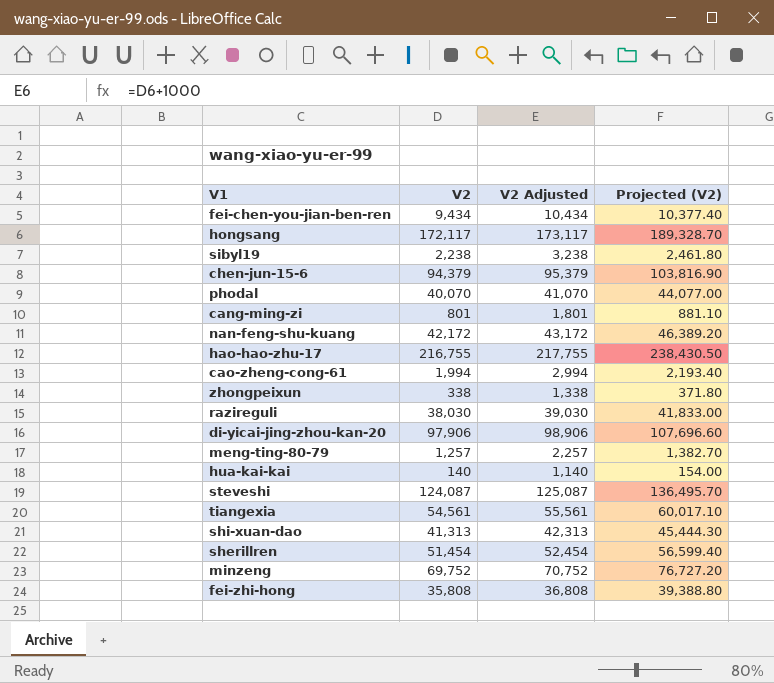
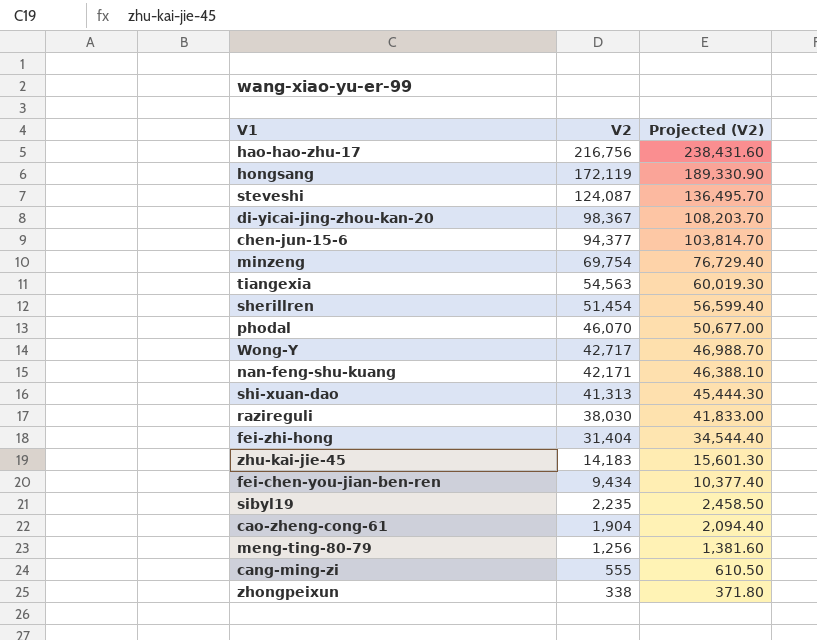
row order: none -> V2 descending
column V2 Adjusted | formula: [V2] + 1000 -> none
row hua-kai-kai: 140 | 1,140 | 154.00 -> none
hao-hao-zhu-17 | V2: 216,755 -> 216,756
hao-hao-zhu-17 | Projected (V2): 238,430.50 -> 238,431.60
hongsang | V2: 172,117 -> 172,119
hongsang | Projected (V2): 189,328.70 -> 189,330.90
di-yicai-jing-zhou-kan-20 | V2: 97,906 -> 98,367
di-yicai-jing-zhou-kan-20 | Projected (V2): 107,696.60 -> 108,203.70
chen-jun-15-6 | V2: 94,379 -> 94,377
chen-jun-15-6 | Projected (V2): 103,816.90 -> 103,814.70
minzeng | V2: 69,752 -> 69,754
minzeng | Projected (V2): 76,727.20 -> 76,729.40
tiangexia | V2: 54,561 -> 54,563
tiangexia | Projected (V2): 60,017.10 -> 60,019.30
phodal | V2: 40,070 -> 46,070
phodal | Projected (V2): 44,077.00 -> 50,677.00
row Wong-Y: none -> 42,717 | 46,988.70
nan-feng-shu-kuang | V2: 42,172 -> 42,171
nan-feng-shu-kuang | Projected (V2): 46,389.20 -> 46,388.10
fei-zhi-hong | V2: 35,808 -> 31,404
fei-zhi-hong | Projected (V2): 39,388.80 -> 34,544.40
row zhu-kai-jie-45: none -> 14,183 | 15,601.30
sibyl19 | V2: 2,238 -> 2,235
sibyl19 | Projected (V2): 2,461.80 -> 2,458.50
cao-zheng-cong-61 | V2: 1,994 -> 1,904
cao-zheng-cong-61 | Projected (V2): 2,193.40 -> 2,094.40
meng-ting-80-79 | V2: 1,257 -> 1,256
meng-ting-80-79 | Projected (V2): 1,382.70 -> 1,381.60
cang-ming-zi | V2: 801 -> 555
cang-ming-zi | Projected (V2): 881.10 -> 610.50

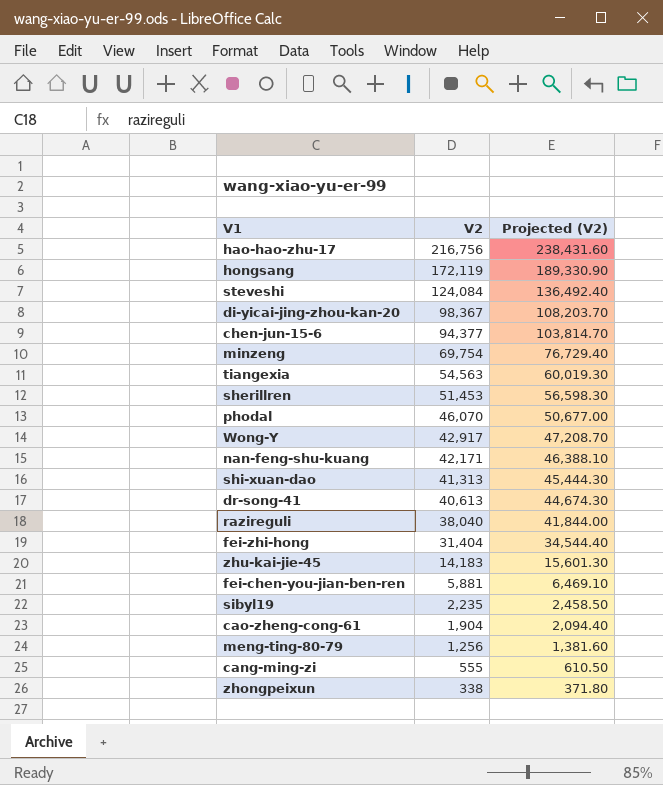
steveshi | V2: 124,087 -> 124,084
steveshi | Projected (V2): 136,495.70 -> 136,492.40
sherillren | V2: 51,454 -> 51,453
sherillren | Projected (V2): 56,599.40 -> 56,598.30
Wong-Y | V2: 42,717 -> 42,917
Wong-Y | Projected (V2): 46,988.70 -> 47,208.70
row dr-song-41: none -> 40,613 | 44,674.30
razireguli | V2: 38,030 -> 38,040
razireguli | Projected (V2): 41,833.00 -> 41,844.00
fei-chen-you-jian-ben-ren | V2: 9,434 -> 5,881
fei-chen-you-jian-ben-ren | Projected (V2): 10,377.40 -> 6,469.10

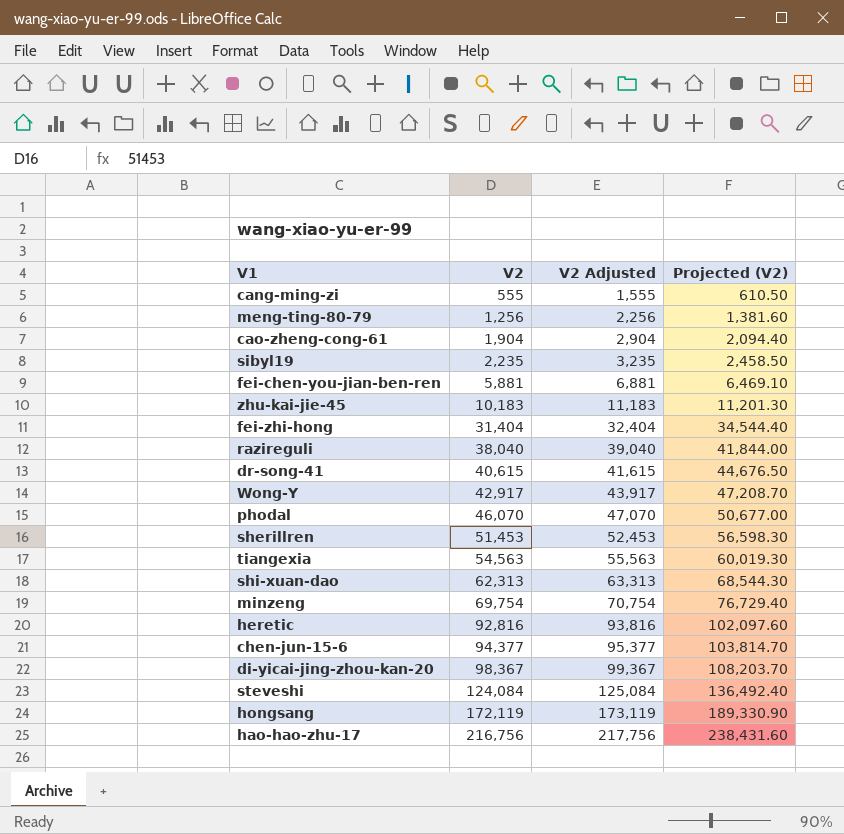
row order: V2 descending -> V2 ascending
column V2 Adjusted | formula: none -> [V2] + 1000
row nan-feng-shu-kuang: 42,171 | 46,388.10 -> none
row zhongpeixun: 338 | 371.80 -> none
zhu-kai-jie-45 | V2: 14,183 -> 10,183
zhu-kai-jie-45 | Projected (V2): 15,601.30 -> 11,201.30
dr-song-41 | V2: 40,613 -> 40,615
dr-song-41 | Projected (V2): 44,674.30 -> 44,676.50
shi-xuan-dao | V2: 41,313 -> 62,313
shi-xuan-dao | Projected (V2): 45,444.30 -> 68,544.30
row heretic: none -> 92,816 | 93,816 | 102,097.60

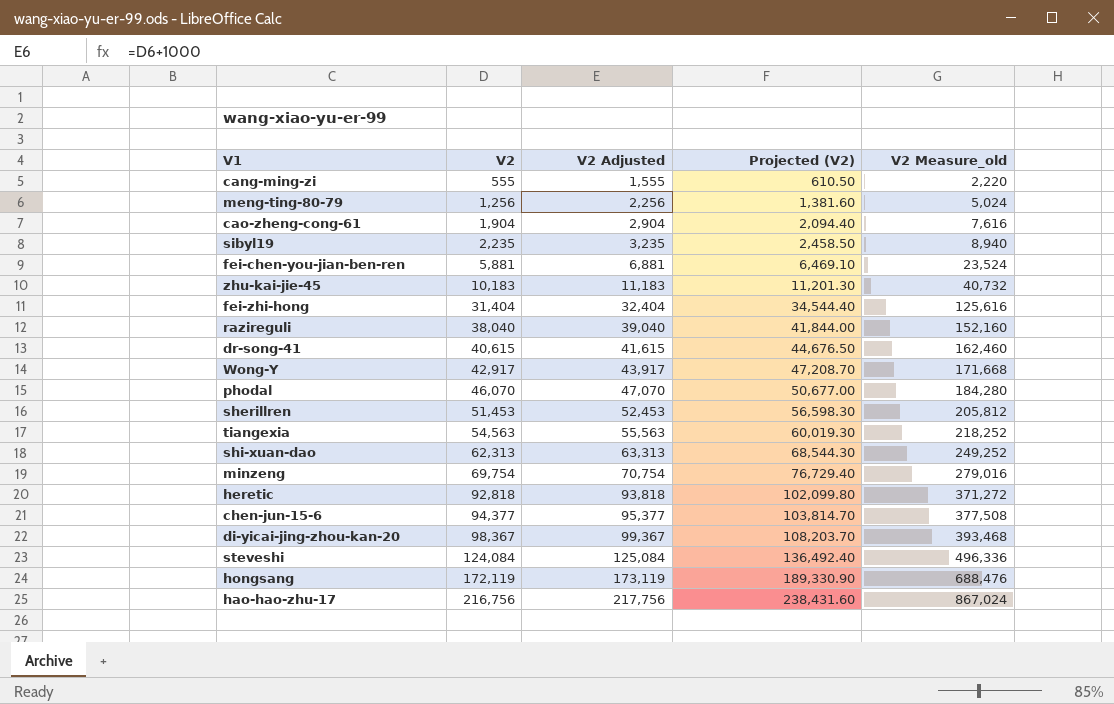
column V2 Measure_old | formula: none -> [V2] * 4
heretic | V2: 92,816 -> 92,818
heretic | V2 Adjusted: 93,816 -> 93,818
heretic | Projected (V2): 102,097.60 -> 102,099.80

